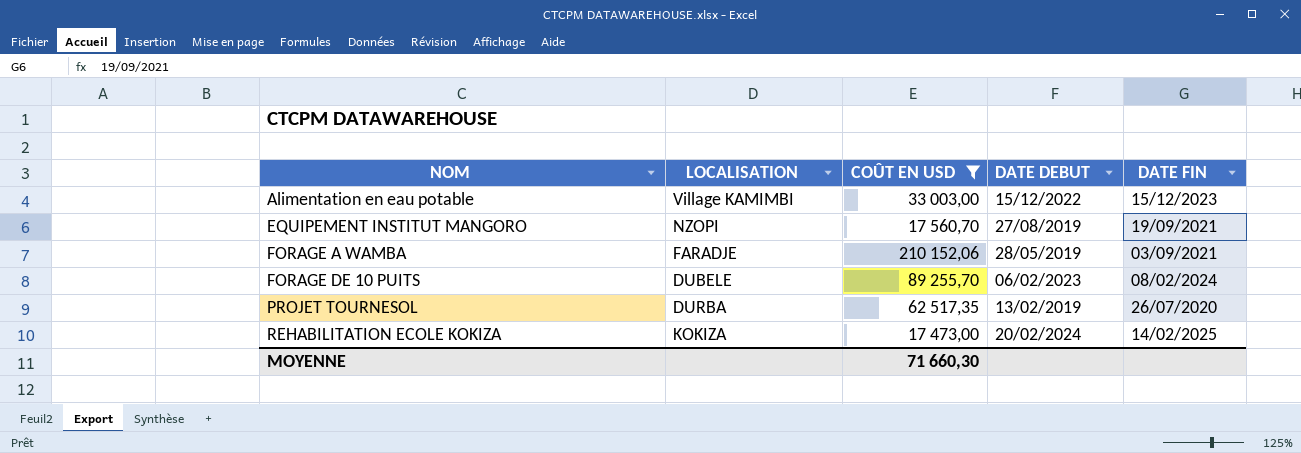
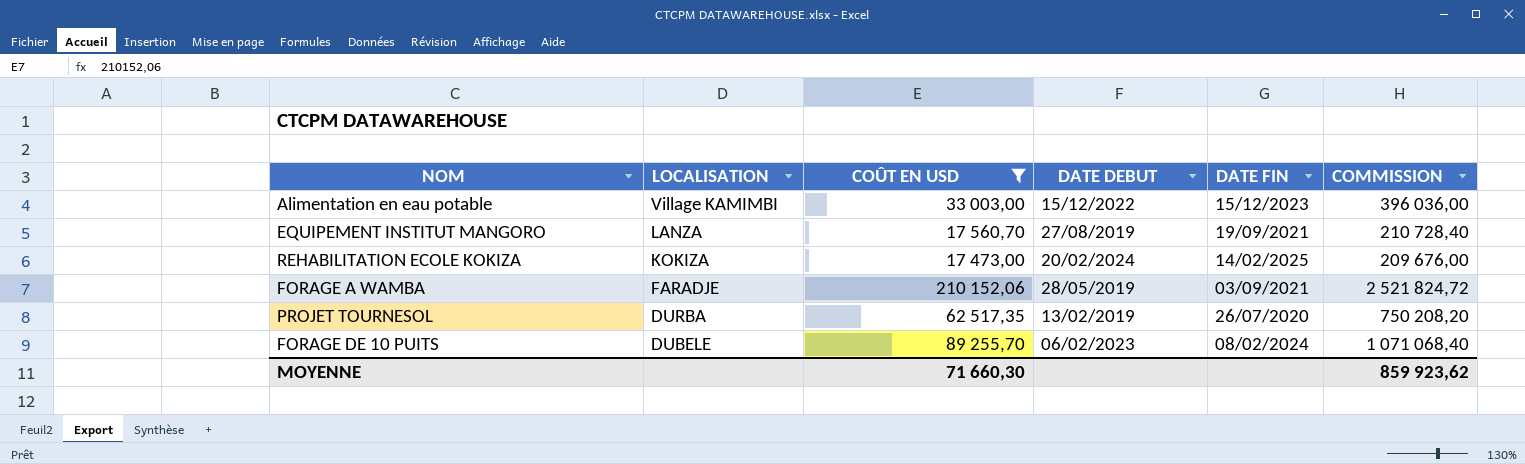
row order: NOM ascending -> LOCALISATION descending
column COMMISSION | formula: none -> [COÛT EN USD] * 12
EQUIPEMENT INSTITUT MANGORO | LOCALISATION: NZOPI -> LANZA

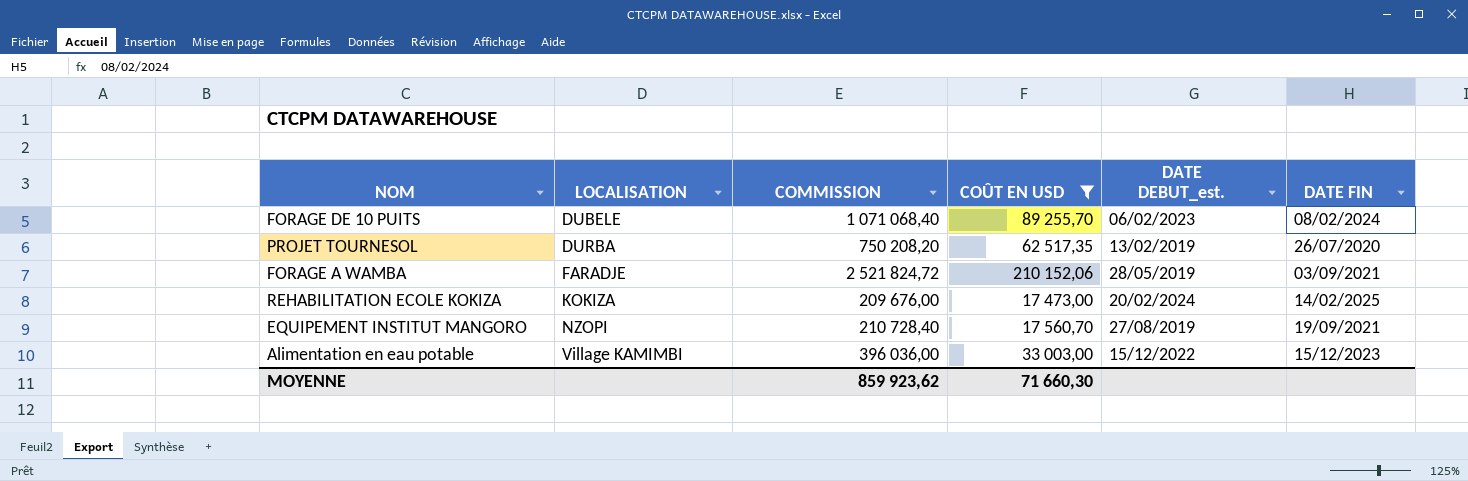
row order: LOCALISATION descending -> LOCALISATION ascending
column COMMISSION | position: 6 -> 3
column name: DATE DEBUT -> DATE DEBUT_est.
EQUIPEMENT INSTITUT MANGORO | LOCALISATION: LANZA -> NZOPI

